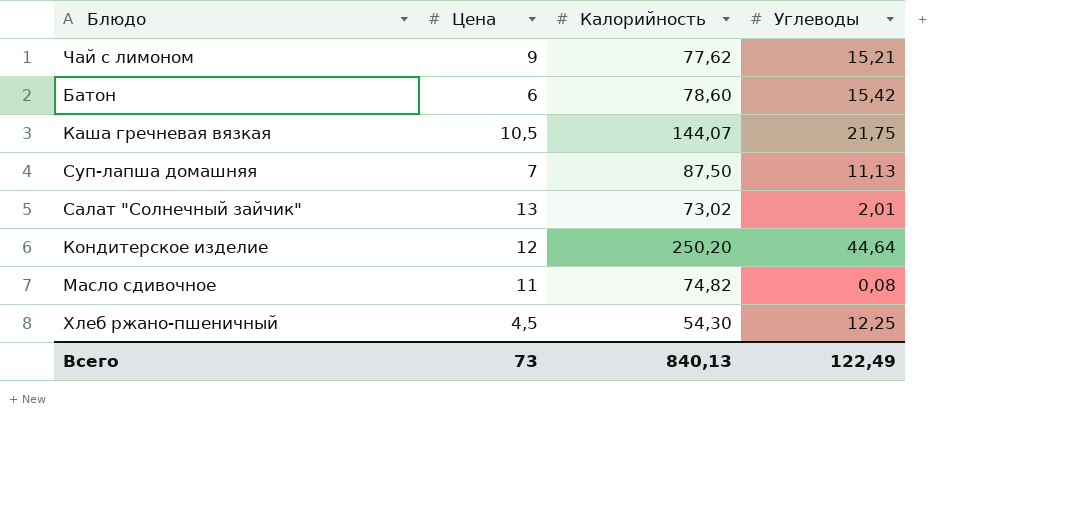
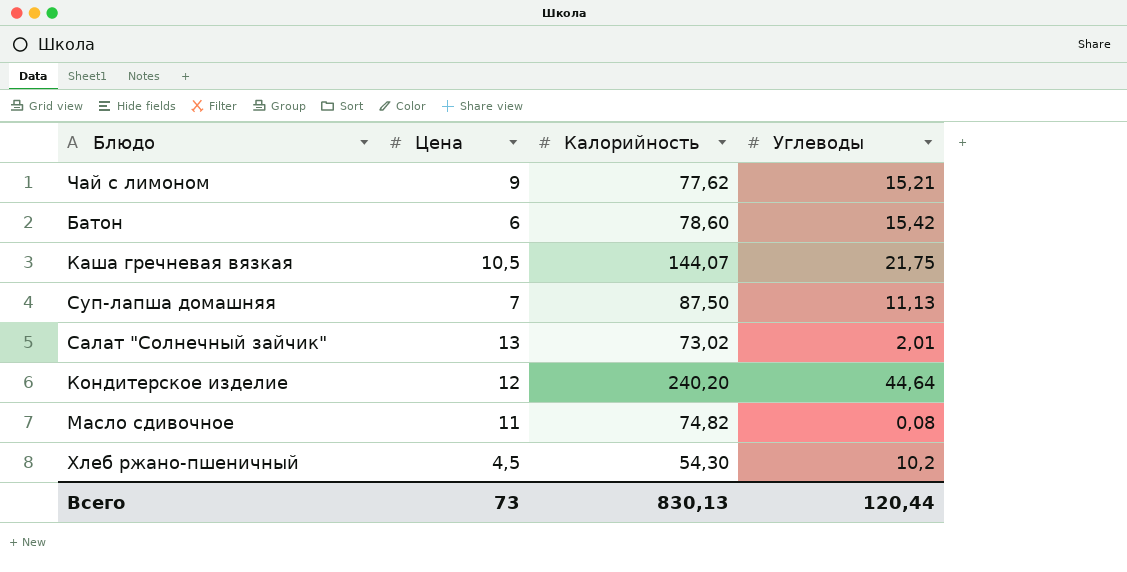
Кондитерское изделие | Калорийность: 250,20 -> 240,20
Хлеб ржано-пшеничный | Углеводы: 12,25 -> 10,2
Всего | Калорийность: 840,13 -> 830,13
Всего | Углеводы: 122,49 -> 120,44

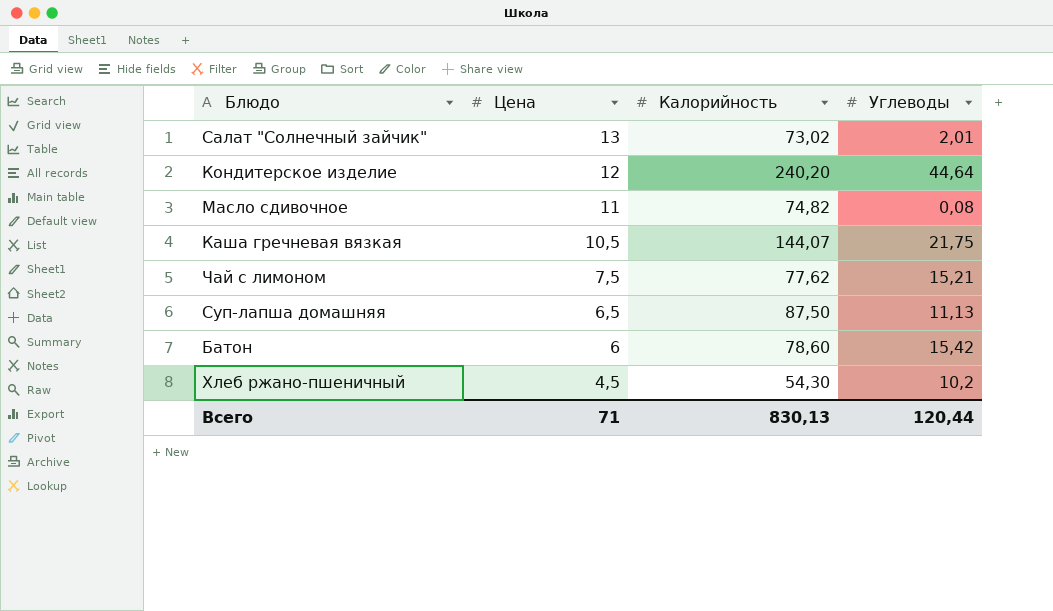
row order: none -> Цена descending
Чай с лимоном | Цена: 9 -> 7,5
Суп-лапша домашняя | Цена: 7 -> 6,5
Всего | Цена: 73 -> 71

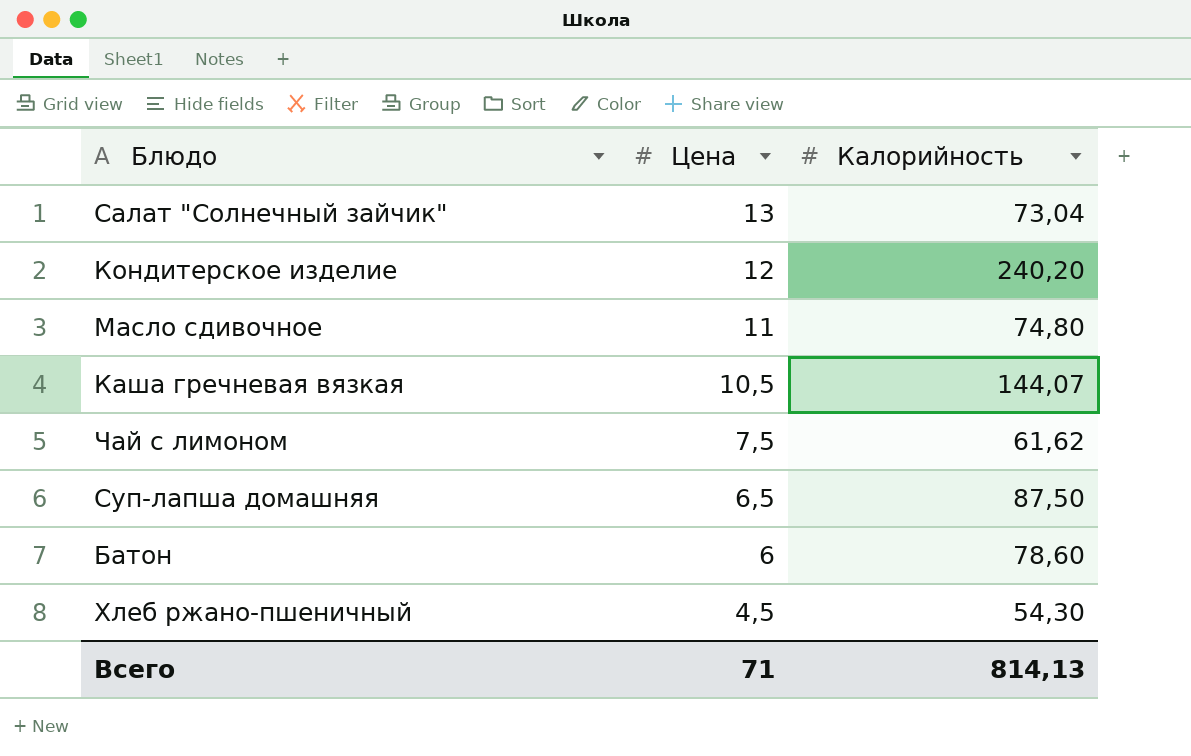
column Углеводы | position: 4 -> none
Салат "Солнечный зайчик" | Калорийность: 73,02 -> 73,04
Масло сдивочное | Калорийность: 74,82 -> 74,80
Чай с лимоном | Калорийность: 77,62 -> 61,62
Всего | Калорийность: 830,13 -> 814,13

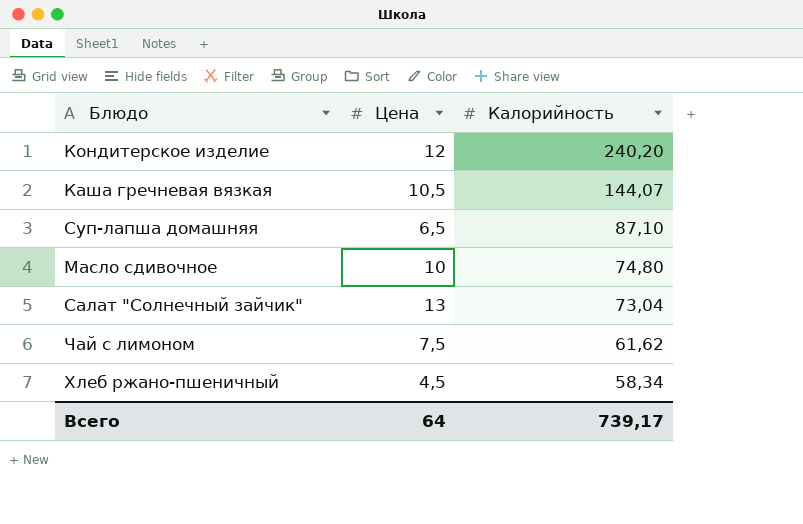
row order: Цена descending -> Калорийность descending
row Батон: 6 | 78,60 -> none
Суп-лапша домашняя | Калорийность: 87,50 -> 87,10
Масло сдивочное | Цена: 11 -> 10
Хлеб ржано-пшеничный | Калорийность: 54,30 -> 58,34
Всего | Цена: 71 -> 64
Всего | Калорийность: 814,13 -> 739,17

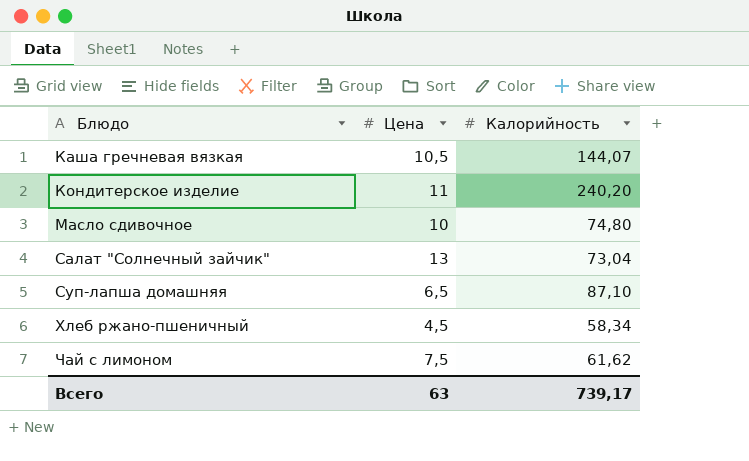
row order: Калорийность descending -> Блюдо ascending
Кондитерское изделие | Цена: 12 -> 11
Всего | Цена: 64 -> 63

